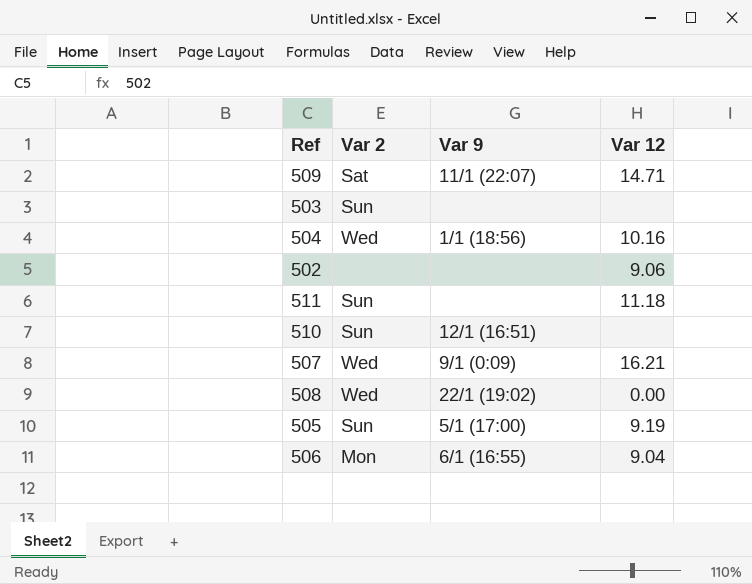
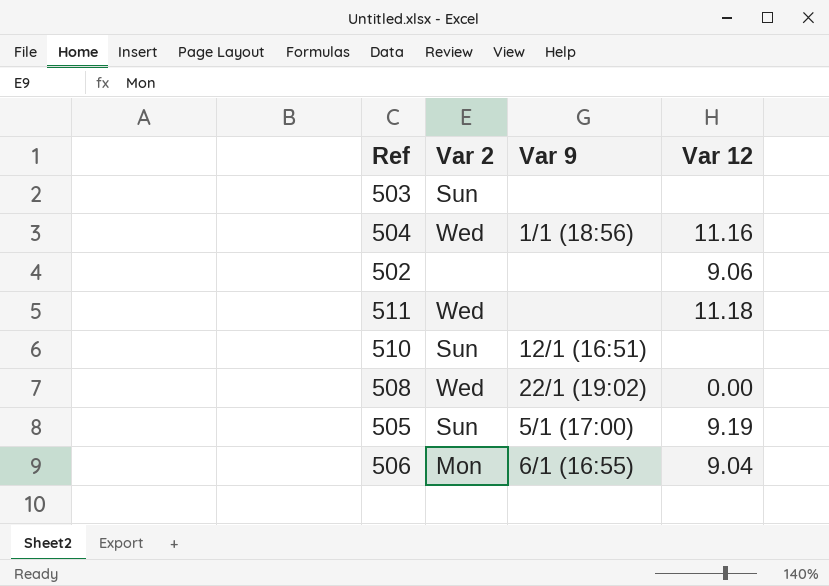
row 509: Sat | 11/1 (22:07) | 14.71 -> none
row 507: Wed | 9/1 (0:09) | 16.21 -> none
504 | Var 12: 10.16 -> 11.16
511 | Var 2: Sun -> Wed

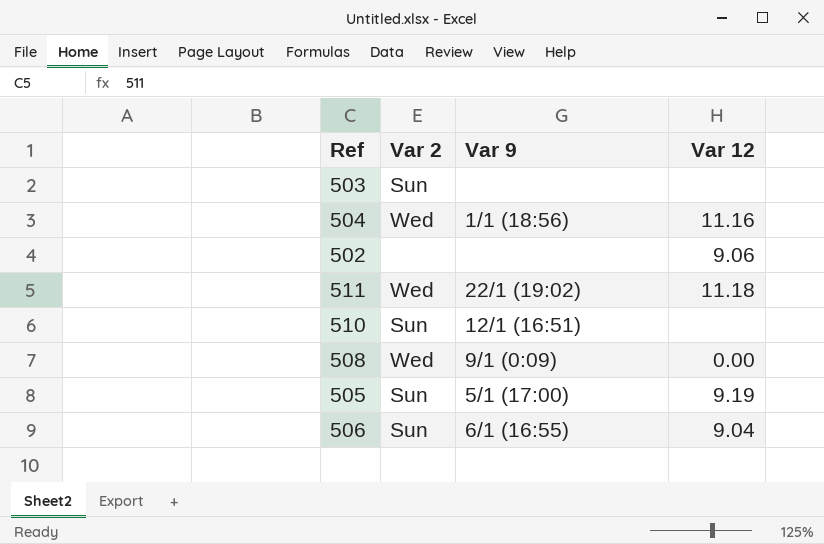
511 | Var 9: none -> 22/1 (19:02)
508 | Var 9: 22/1 (19:02) -> 9/1 (0:09)
506 | Var 2: Mon -> Sun

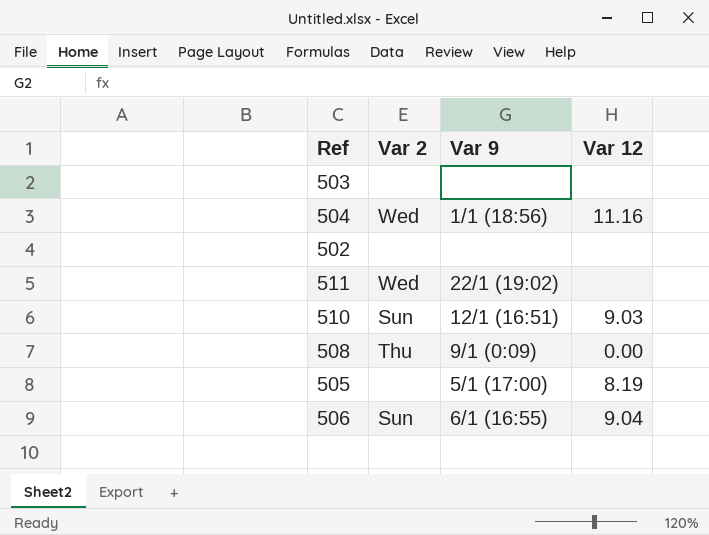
503 | Var 2: Sun -> none
502 | Var 12: 9.06 -> none
511 | Var 12: 11.18 -> none
510 | Var 12: none -> 9.03
508 | Var 2: Wed -> Thu
505 | Var 2: Sun -> none
505 | Var 12: 9.19 -> 8.19

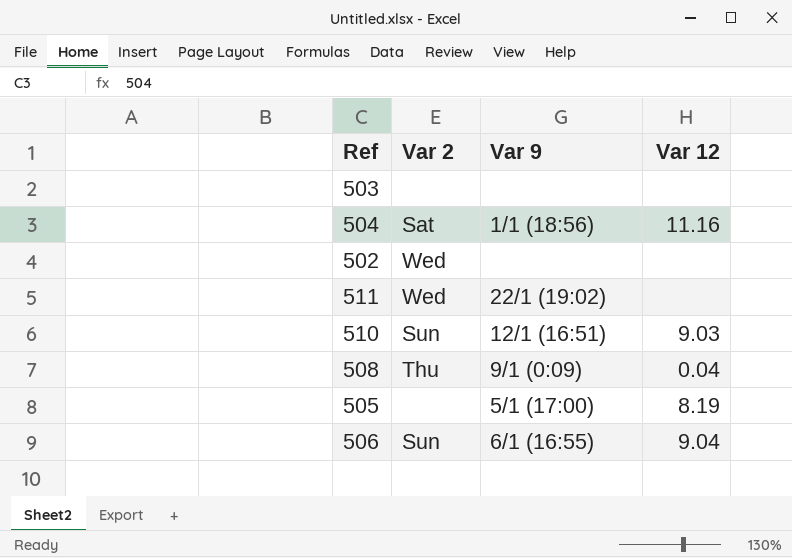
504 | Var 2: Wed -> Sat
502 | Var 2: none -> Wed
508 | Var 12: 0.00 -> 0.04

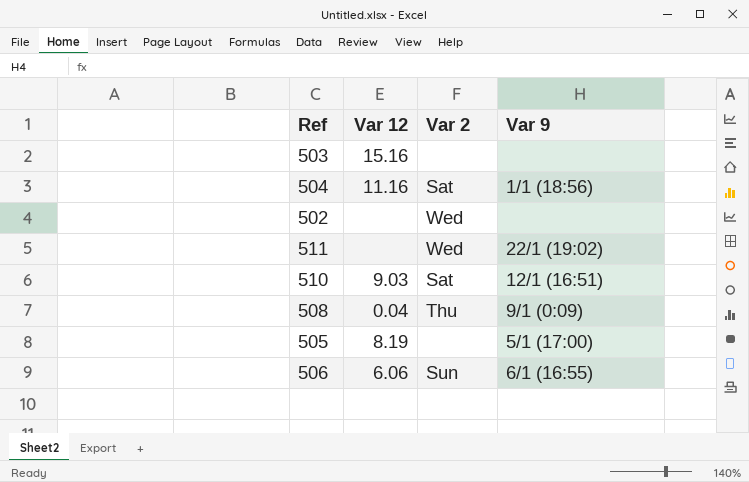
column Var 12 | position: 4 -> 2
503 | Var 12: none -> 15.16
510 | Var 2: Sun -> Sat
506 | Var 12: 9.04 -> 6.06

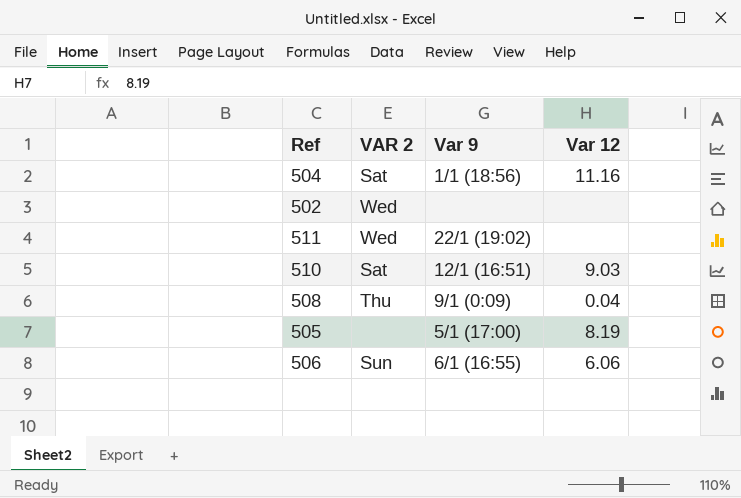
column name: Var 2 -> VAR 2
column Var 12 | position: 2 -> 4
row 503: 15.16 | none | none -> none

